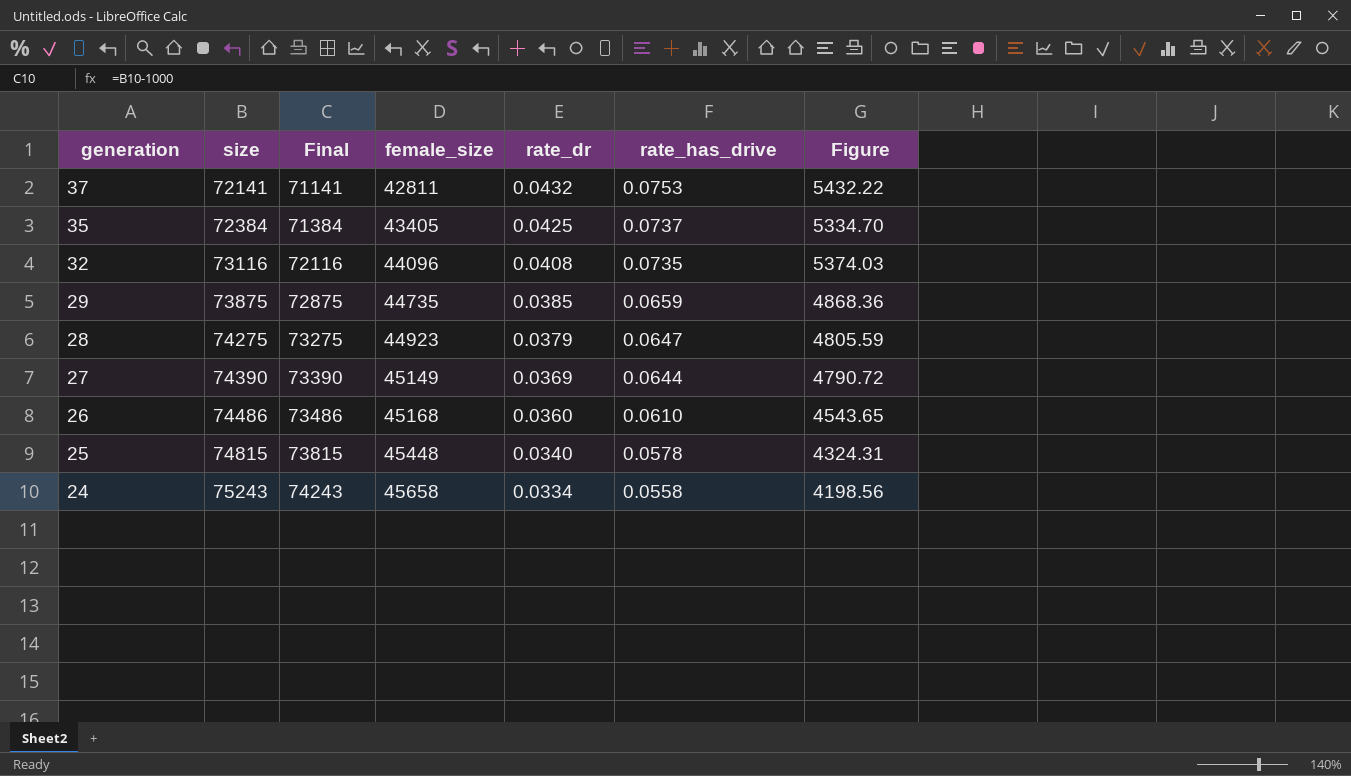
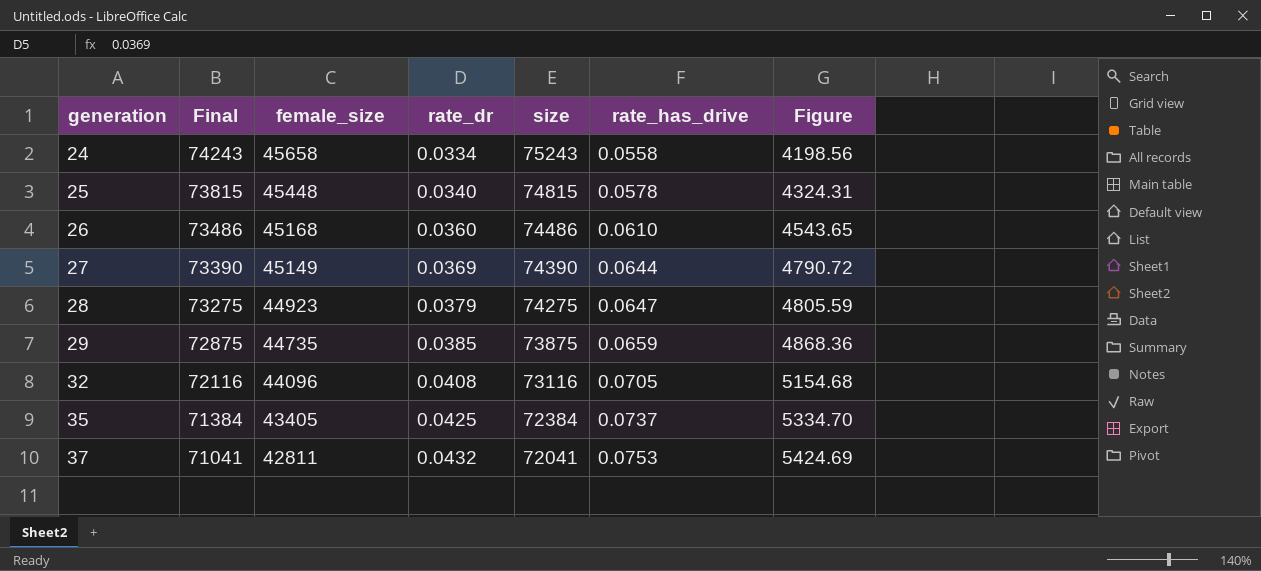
row order: generation descending -> generation ascending
column size | position: 2 -> 5
32 | rate_has_drive: 0.0735 -> 0.0705
32 | Figure: 5374.03 -> 5154.68
37 | Final: 71141 -> 71041
37 | size: 72141 -> 72041
37 | Figure: 5432.22 -> 5424.69

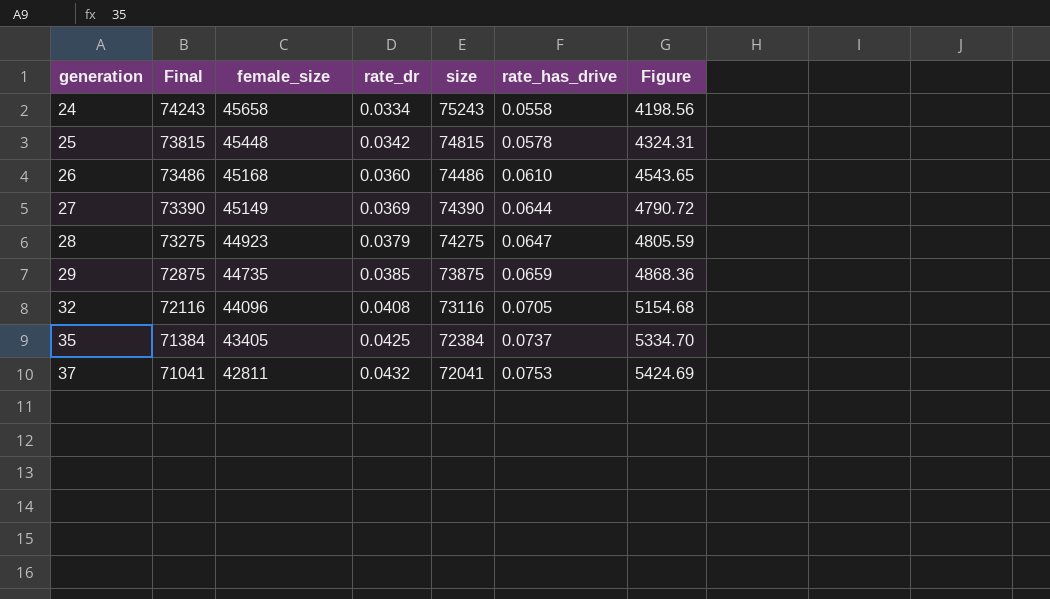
25 | rate_dr: 0.0340 -> 0.0342

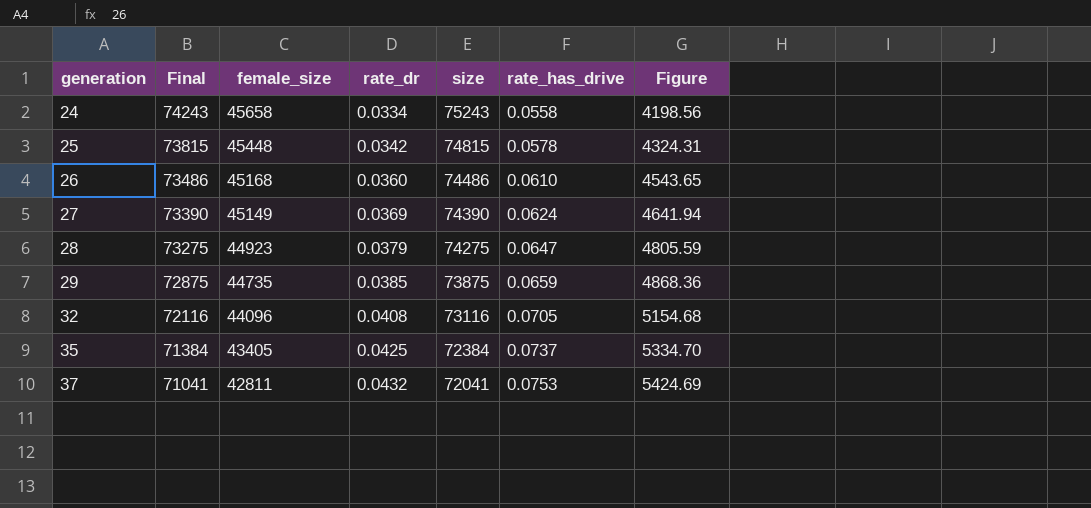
27 | rate_has_drive: 0.0644 -> 0.0624
27 | Figure: 4790.72 -> 4641.94

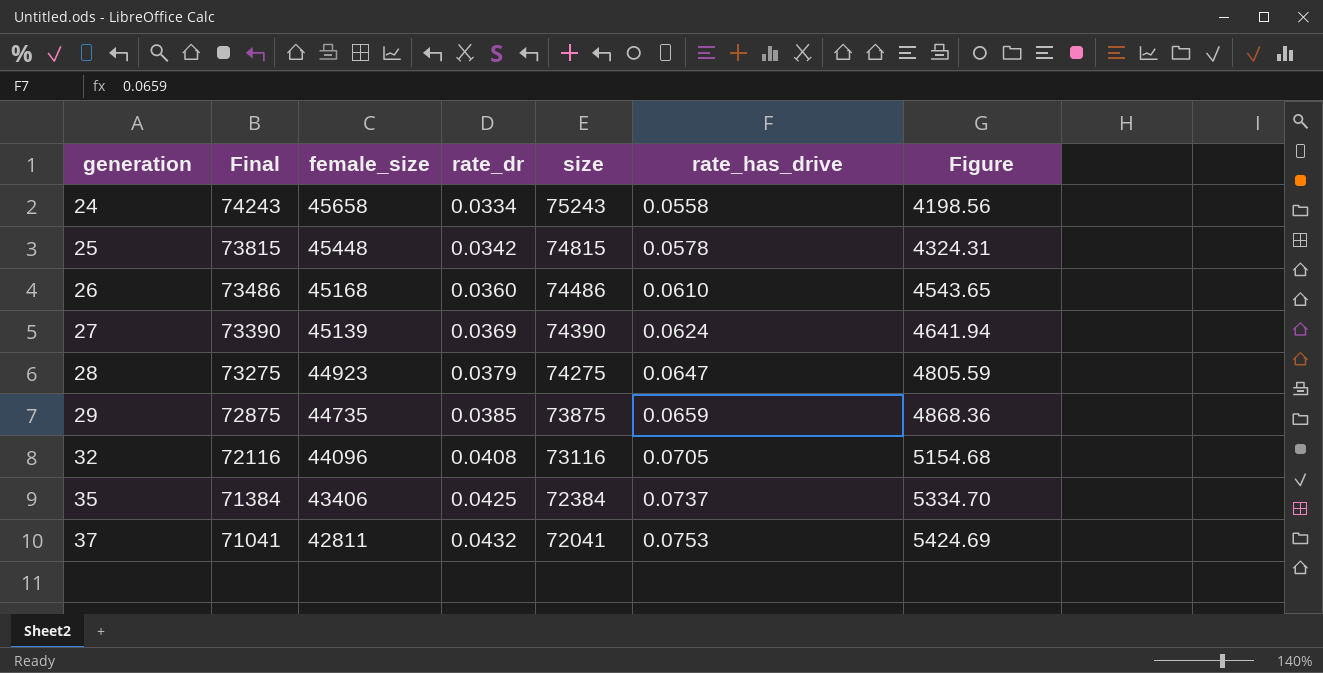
27 | female_size: 45149 -> 45139
35 | female_size: 43405 -> 43406

